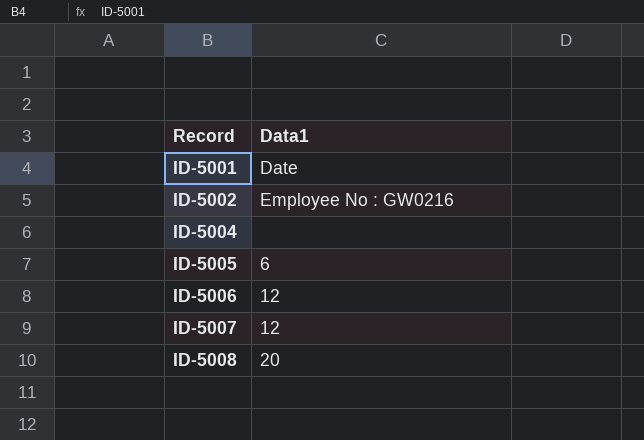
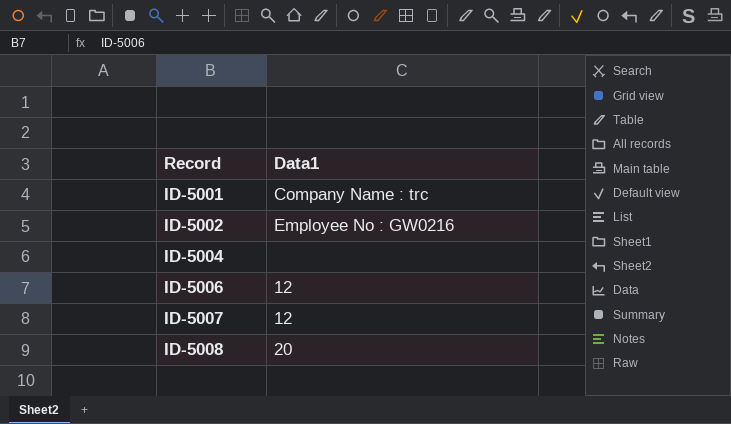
row ID-5005: 6 -> none
ID-5001 | Data1: Date -> Company Name : trc

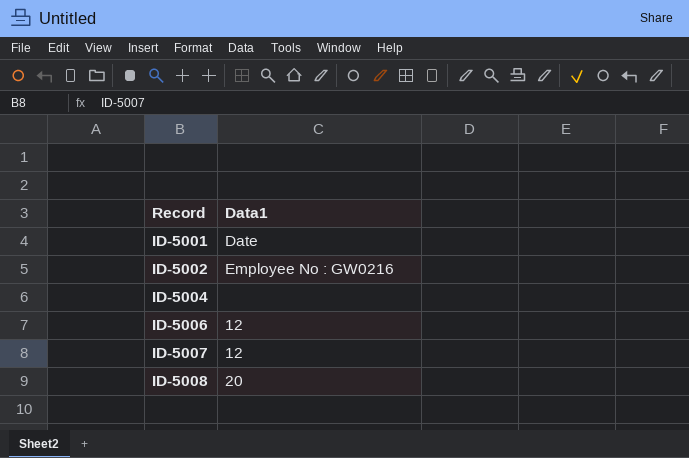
ID-5001 | Data1: Company Name : trc -> Date

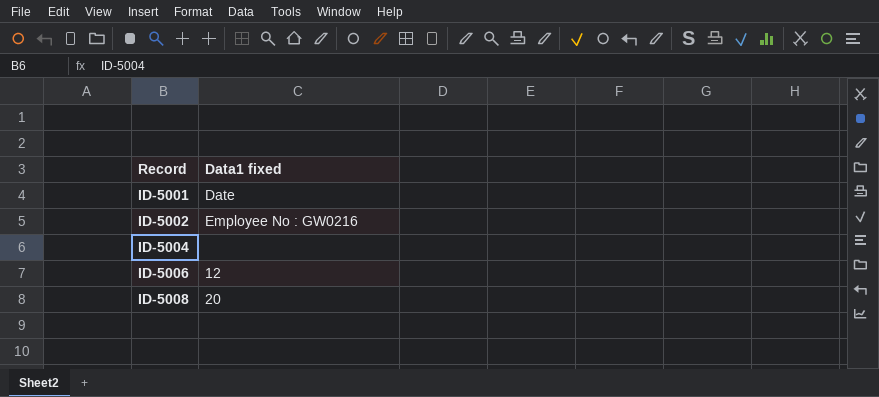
column name: Data1 -> Data1 fixed
row ID-5007: 12 -> none

